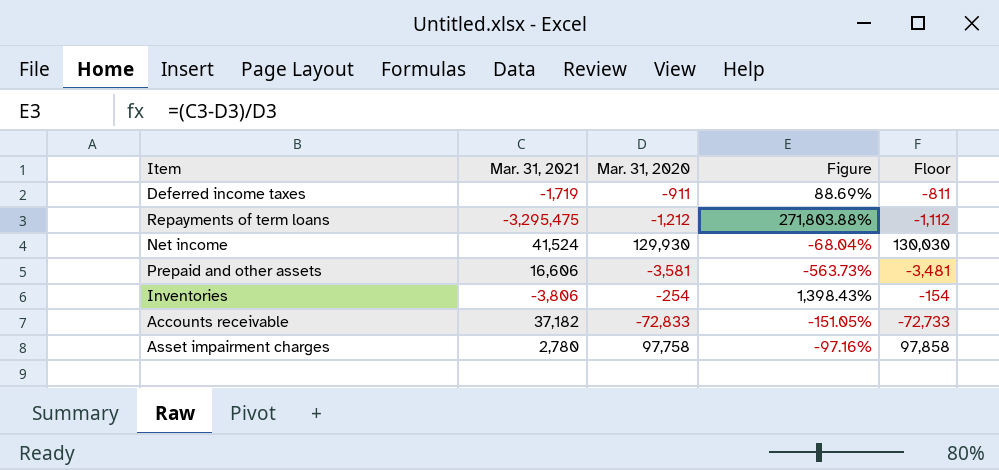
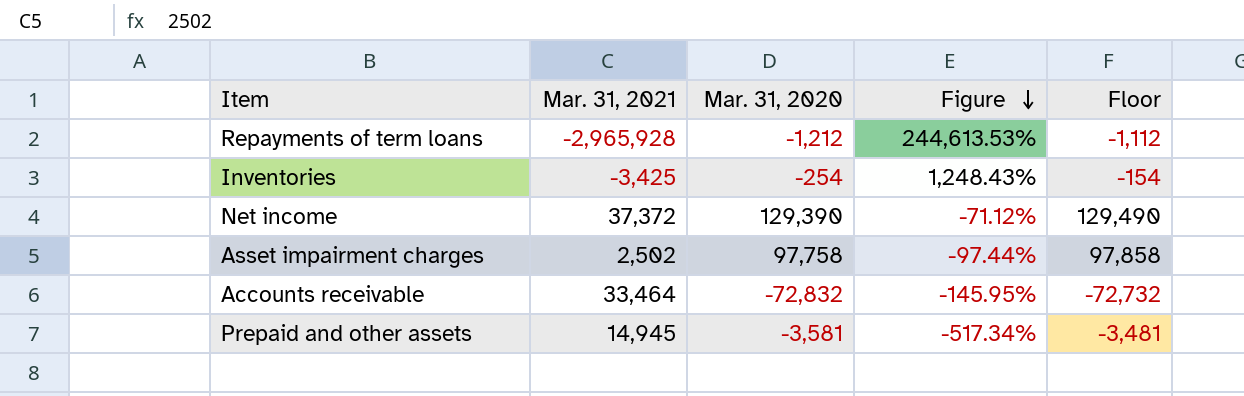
row order: none -> Figure descending
row Deferred income taxes: -1,719 | -911 | 88.69% | -811 -> none
Repayments of term loans | Mar. 31, 2021: -3,295,475 -> -2,965,928
Repayments of term loans | Figure: 271,803.88% -> 244,613.53%
Inventories | Mar. 31, 2021: -3,806 -> -3,425
Inventories | Figure: 1,398.43% -> 1,248.43%
Net income | Mar. 31, 2021: 41,524 -> 37,372
Net income | Mar. 31, 2020: 129,930 -> 129,390
Net income | Figure: -68.04% -> -71.12%
Net income | Floor: 130,030 -> 129,490
Asset impairment charges | Mar. 31, 2021: 2,780 -> 2,502
Asset impairment charges | Figure: -97.16% -> -97.44%
Accounts receivable | Mar. 31, 2021: 37,182 -> 33,464
Accounts receivable | Mar. 31, 2020: -72,833 -> -72,832
Accounts receivable | Figure: -151.05% -> -145.95%
Accounts receivable | Floor: -72,733 -> -72,732
Prepaid and other assets | Mar. 31, 2021: 16,606 -> 14,945
Prepaid and other assets | Figure: -563.73% -> -517.34%

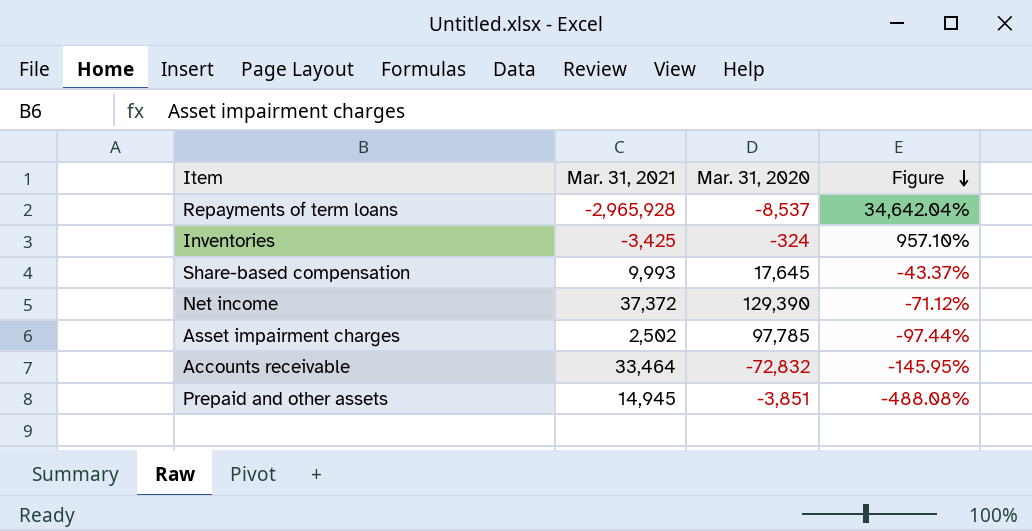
column Floor | formula: [Mar. 31, 2020] + 100 -> none
Repayments of term loans | Mar. 31, 2020: -1,212 -> -8,537
Repayments of term loans | Figure: 244,613.53% -> 34,642.04%
Inventories | Mar. 31, 2020: -254 -> -324
Inventories | Figure: 1,248.43% -> 957.10%
row Share-based compensation: none -> 9,993 | 17,645 | -43.37%
Asset impairment charges | Mar. 31, 2020: 97,758 -> 97,785
Prepaid and other assets | Mar. 31, 2020: -3,581 -> -3,851
Prepaid and other assets | Figure: -517.34% -> -488.08%

